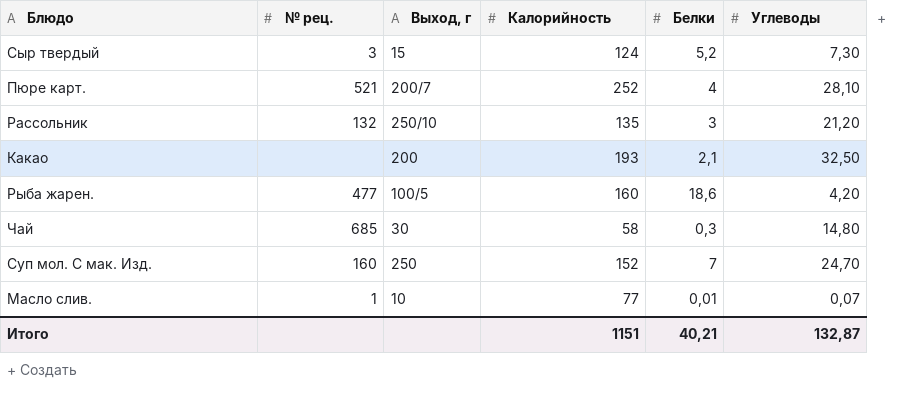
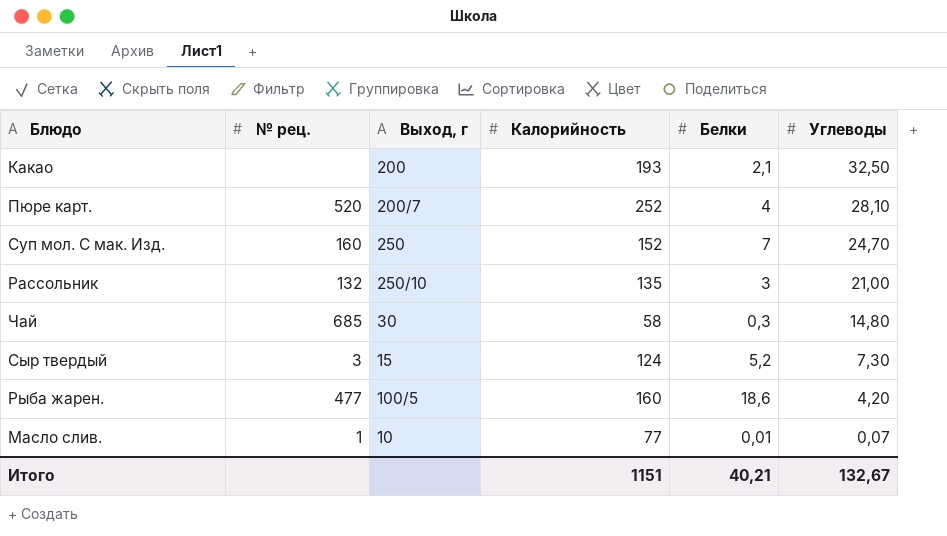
row order: none -> Углеводы descending
Пюре карт. | № рец.: 521 -> 520
Рассольник | Углеводы: 21,20 -> 21,00
Итого | Углеводы: 132,87 -> 132,67

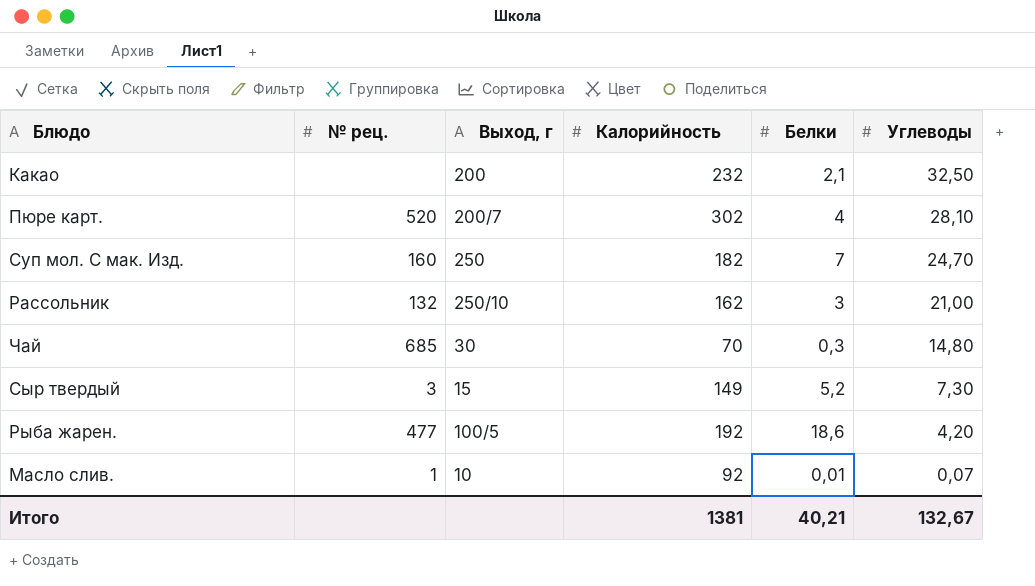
Какао | Калорийность: 193 -> 232
Пюре карт. | Калорийность: 252 -> 302
Суп мол. С мак. Изд. | Калорийность: 152 -> 182
Рассольник | Калорийность: 135 -> 162
Чай | Калорийность: 58 -> 70
Сыр твердый | Калорийность: 124 -> 149
Рыба жарен. | Калорийность: 160 -> 192
Масло слив. | Калорийность: 77 -> 92
Итого | Калорийность: 1151 -> 1381

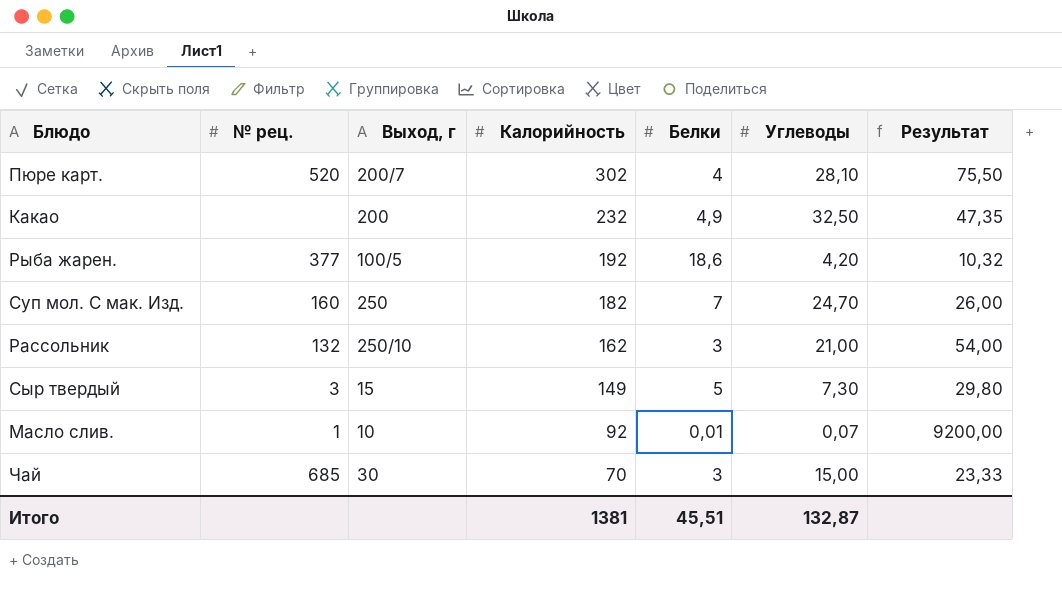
row order: Углеводы descending -> Калорийность descending
column Результат | formula: none -> [Калорийность] / [Белки]
Какао | Белки: 2,1 -> 4,9
Рыба жарен. | № рец.: 477 -> 377
Сыр твердый | Белки: 5,2 -> 5
Чай | Белки: 0,3 -> 3
Чай | Углеводы: 14,80 -> 15,00
Итого | Белки: 40,21 -> 45,51
Итого | Углеводы: 132,67 -> 132,87

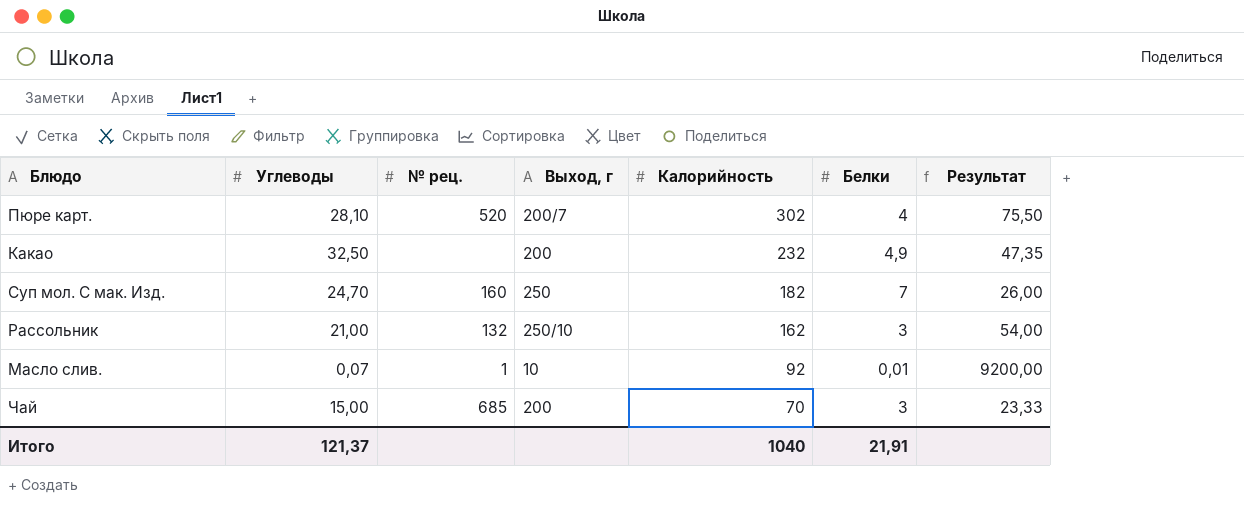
column Углеводы | position: 6 -> 2
row Рыба жарен.: 377 | 100/5 | 192 | 18,6 | 4,20 | 10,32 -> none
row Сыр твердый: 3 | 15 | 149 | 5 | 7,30 | 29,80 -> none
Чай | Выход, г: 30 -> 200
Итого | Углеводы: 132,87 -> 121,37
Итого | Калорийность: 1381 -> 1040
Итого | Белки: 45,51 -> 21,91

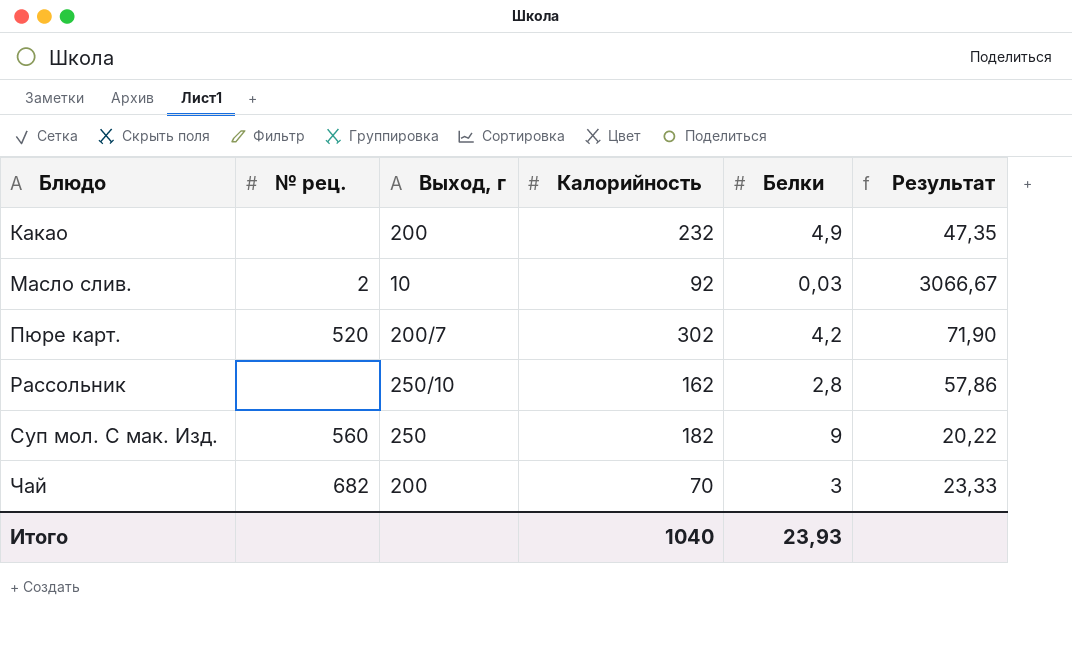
row order: Калорийность descending -> Блюдо ascending
column Углеводы | position: 2 -> none
Масло слив. | № рец.: 1 -> 2
Масло слив. | Белки: 0,01 -> 0,03
Масло слив. | Результат: 9200,00 -> 3066,67
Пюре карт. | Белки: 4 -> 4,2
Пюре карт. | Результат: 75,50 -> 71,90
Рассольник | № рец.: 132 -> none
Рассольник | Белки: 3 -> 2,8
Рассольник | Результат: 54,00 -> 57,86
Суп мол. С мак. Изд. | № рец.: 160 -> 560
Суп мол. С мак. Изд. | Белки: 7 -> 9
Суп мол. С мак. Изд. | Результат: 26,00 -> 20,22
Чай | № рец.: 685 -> 682
Итого | Белки: 21,91 -> 23,93

